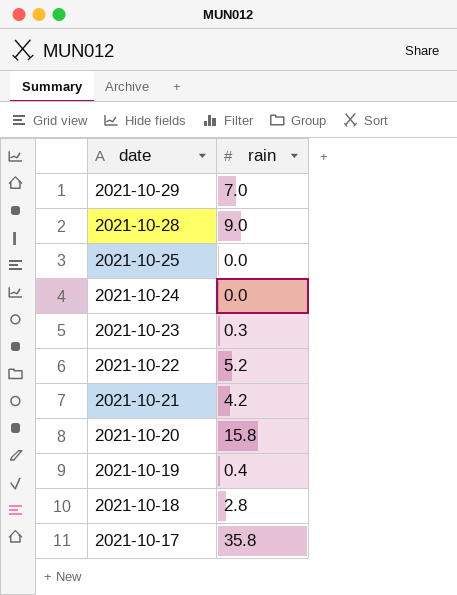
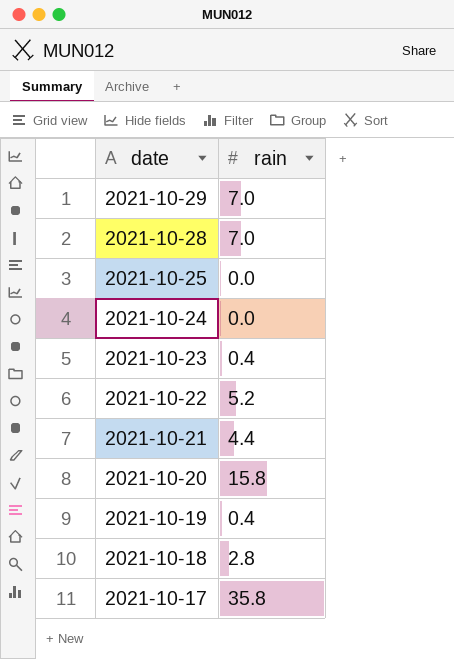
2021-10-28 | rain: 9.0 -> 7.0
2021-10-23 | rain: 0.3 -> 0.4
2021-10-21 | rain: 4.2 -> 4.4

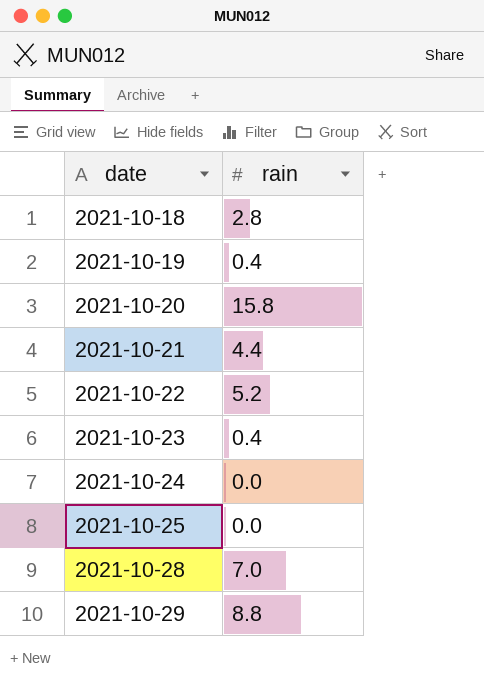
row order: date descending -> date ascending
row 2021-10-17: 35.8 -> none
2021-10-29 | rain: 7.0 -> 8.8

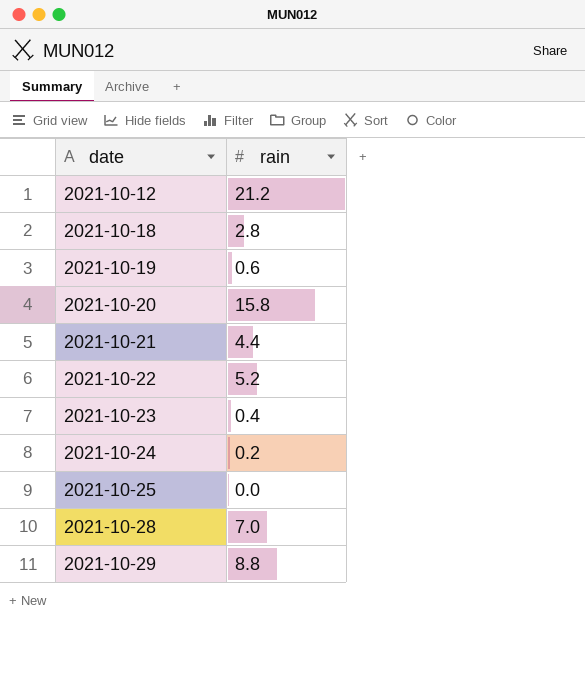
row 2021-10-12: none -> 21.2
2021-10-19 | rain: 0.4 -> 0.6
2021-10-24 | rain: 0.0 -> 0.2

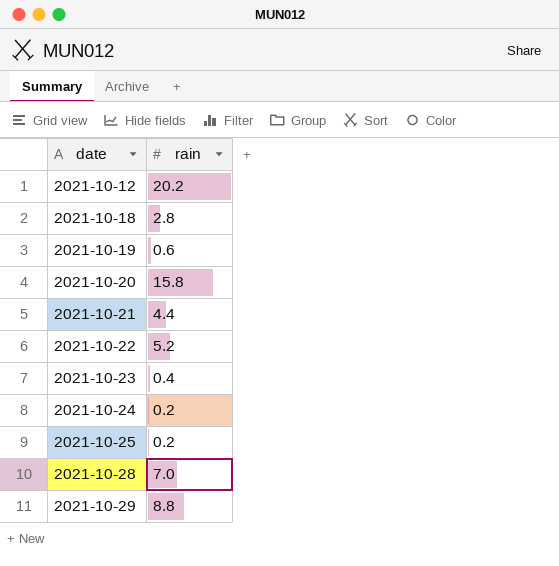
2021-10-12 | rain: 21.2 -> 20.2
2021-10-25 | rain: 0.0 -> 0.2

